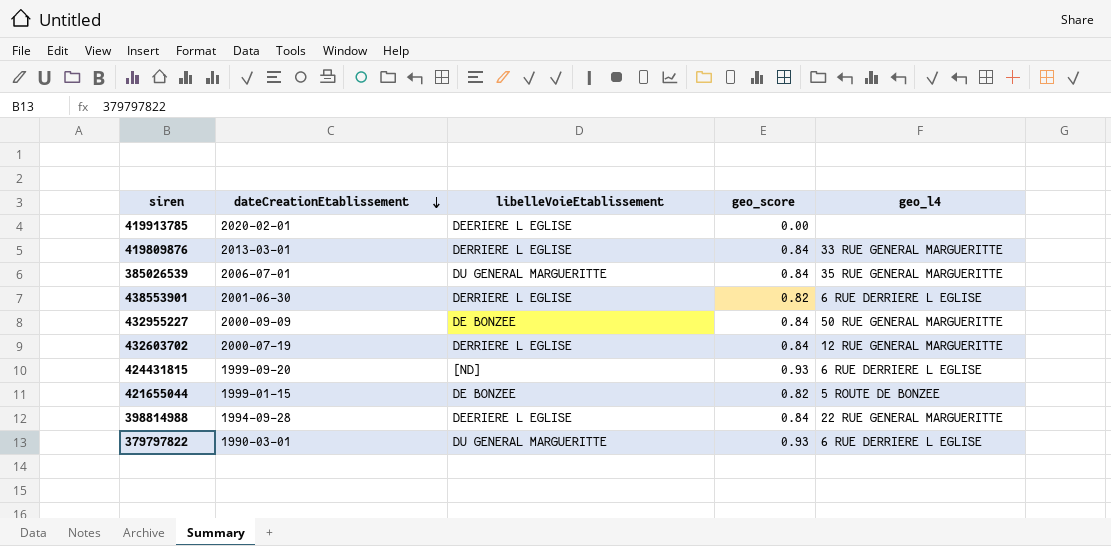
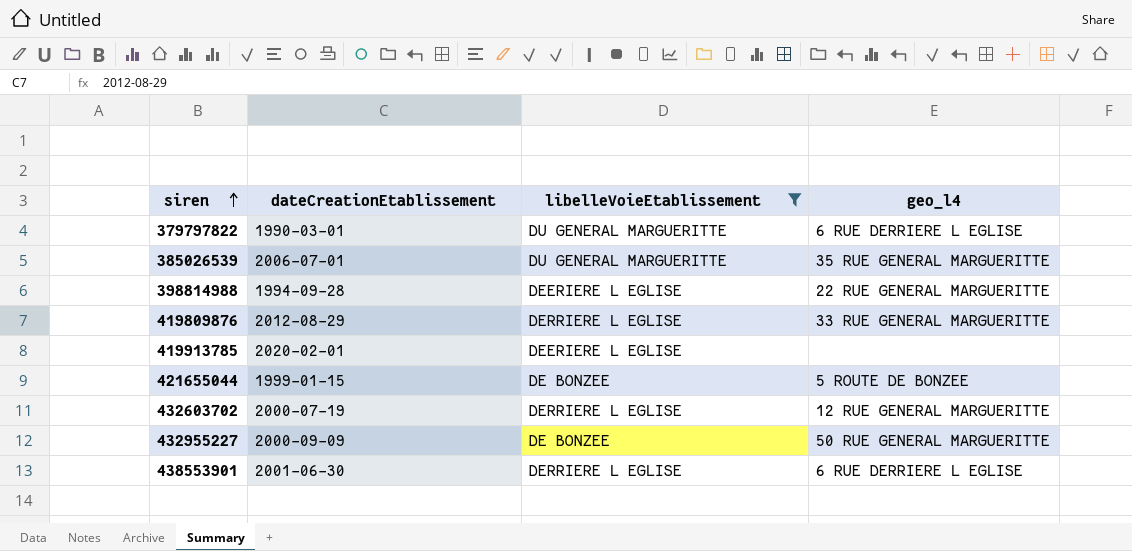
filter: none -> libelleVoieEtablissement != [ND]
row order: dateCreationEtablissement descending -> siren ascending
column geo_score | position: 4 -> none
419809876 | dateCreationEtablissement: 2013-03-01 -> 2012-08-29

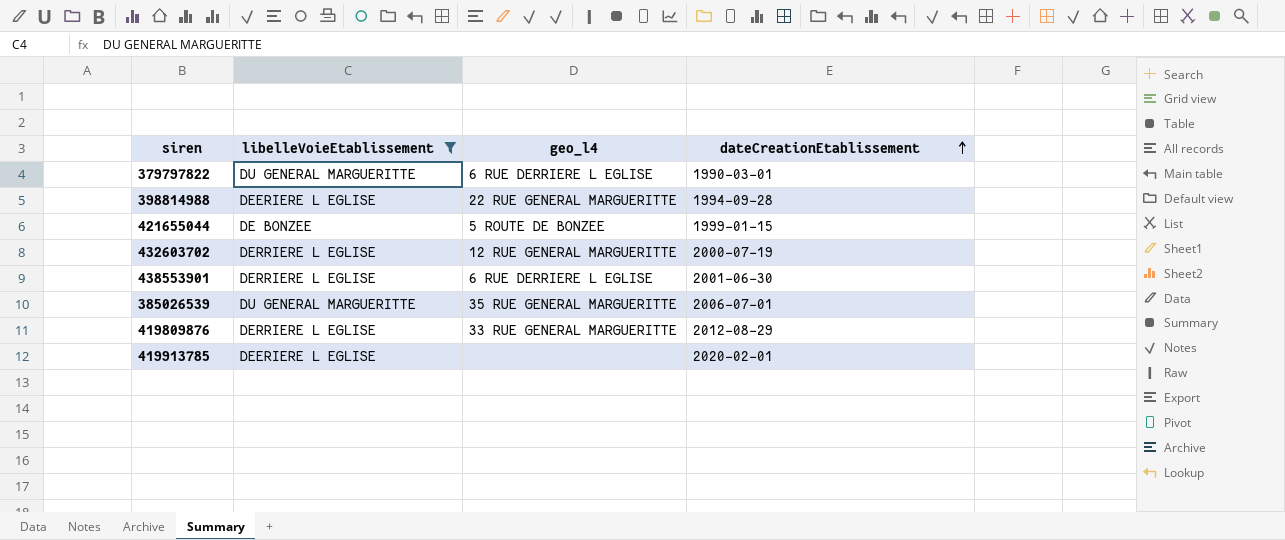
row order: siren ascending -> dateCreationEtablissement ascending
column dateCreationEtablissement | position: 2 -> 4
row 432955227: 2000-09-09 | DE BONZEE | 50 RUE GENERAL MARGUERITTE -> none

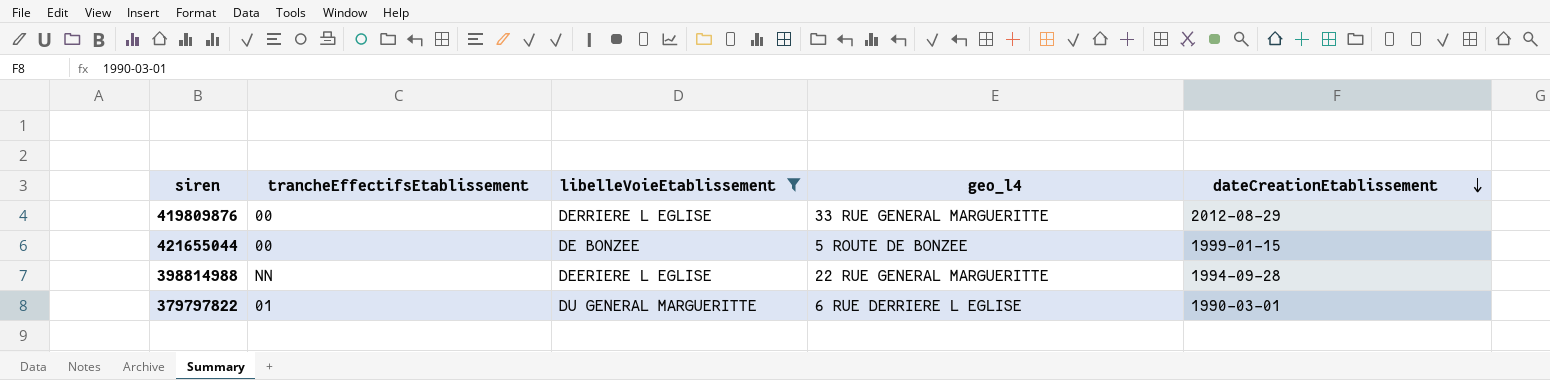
row order: dateCreationEtablissement ascending -> dateCreationEtablissement descending
column trancheEffectifsEtablissement | position: none -> 2
row 432603702: DERRIERE L EGLISE | 12 RUE GENERAL MARGUERITTE | 2000-07-19 -> none
row 438553901: DERRIERE L EGLISE | 6 RUE DERRIERE L EGLISE | 2001-06-30 -> none
row 385026539: DU GENERAL MARGUERITTE | 35 RUE GENERAL MARGUERITTE | 2006-07-01 -> none
row 419913785: DEERIERE L EGLISE | none | 2020-02-01 -> none

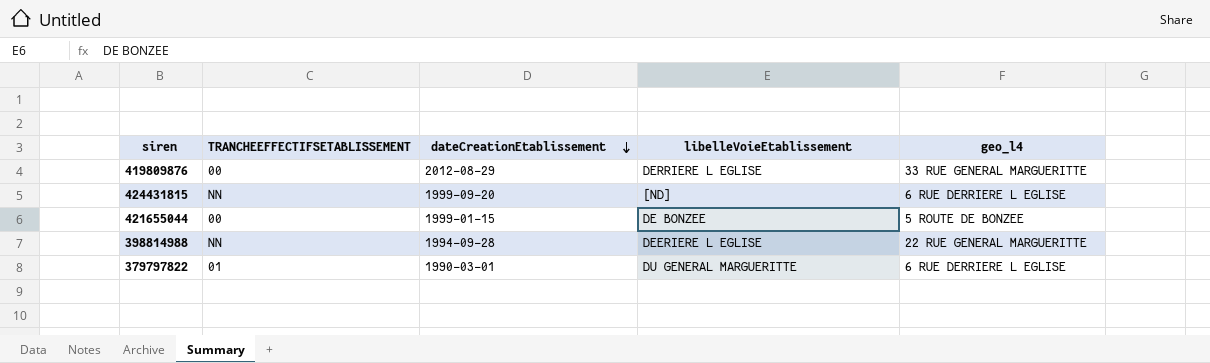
filter: libelleVoieEtablissement != [ND] -> none
column name: trancheEffectifsEtablissement -> TRANCHEEFFECTIFSETABLISSEMENT
column dateCreationEtablissement | position: 5 -> 3

